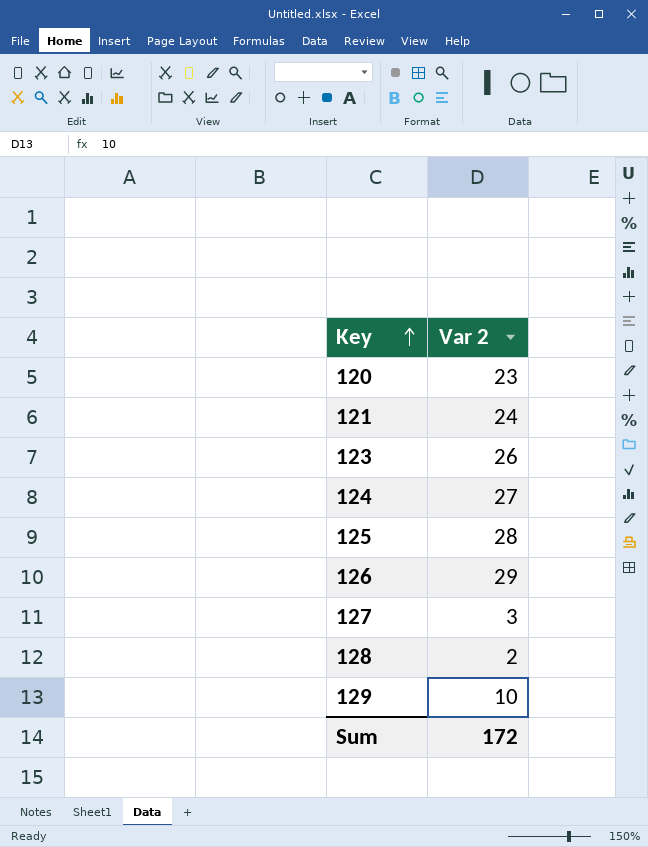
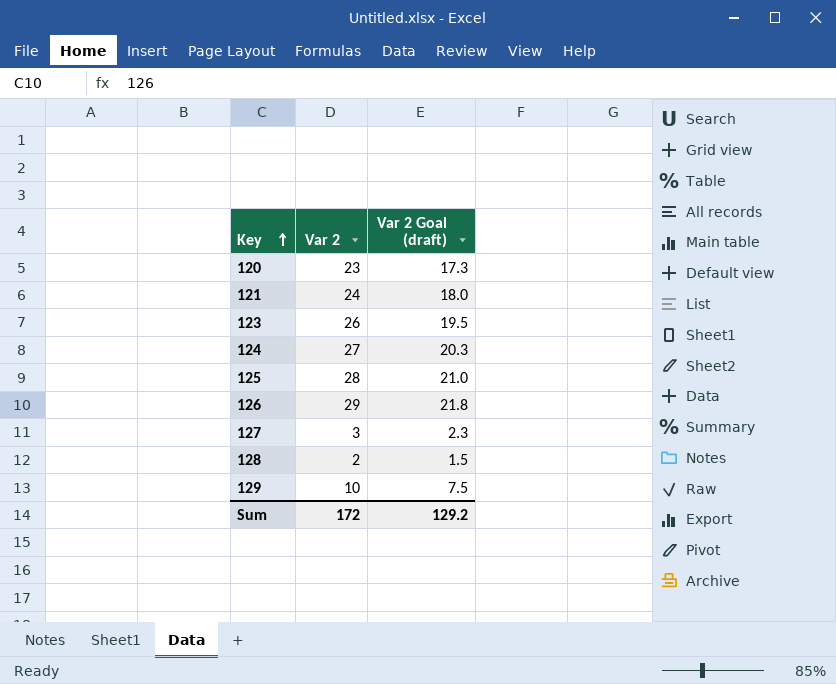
column Var 2 Goal (draft) | formula: none -> [Var 2] * 0.75

